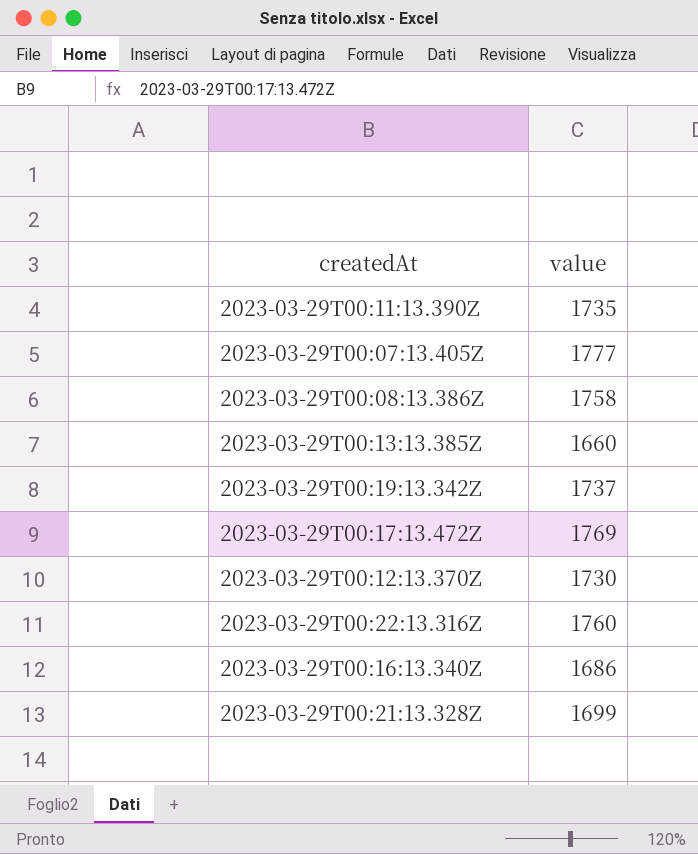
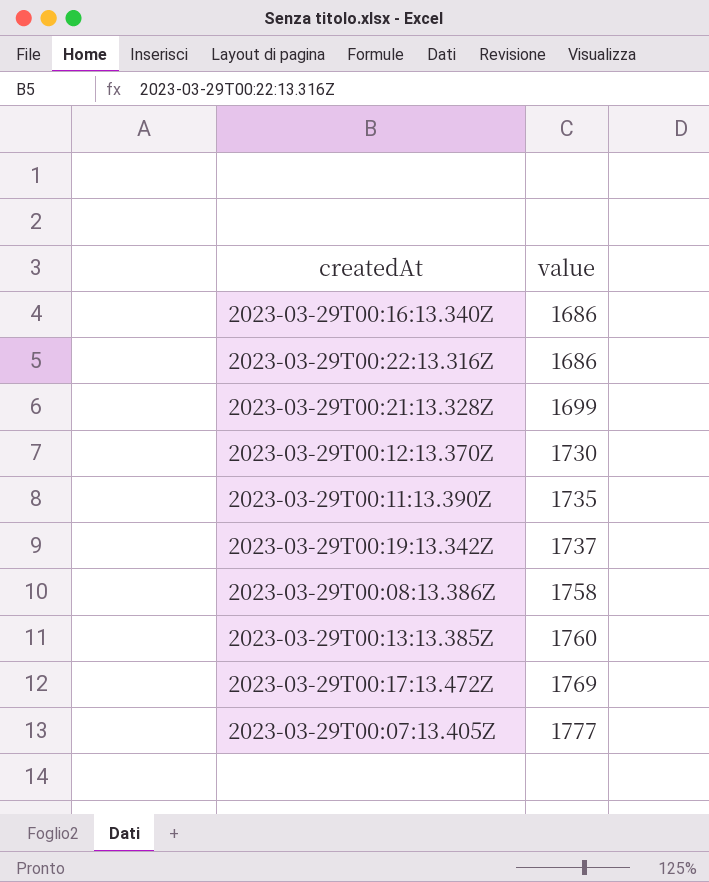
row order: none -> value ascending
2023-03-29T00:22:13.316Z | value: 1760 -> 1686
2023-03-29T00:13:13.385Z | value: 1660 -> 1760

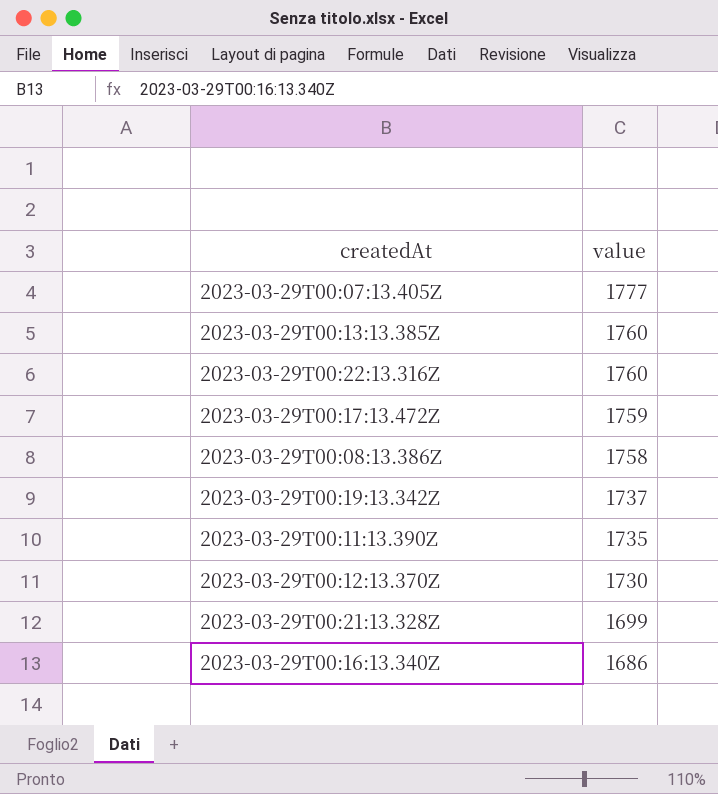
row order: value ascending -> value descending
2023-03-29T00:22:13.316Z | value: 1686 -> 1760
2023-03-29T00:17:13.472Z | value: 1769 -> 1759

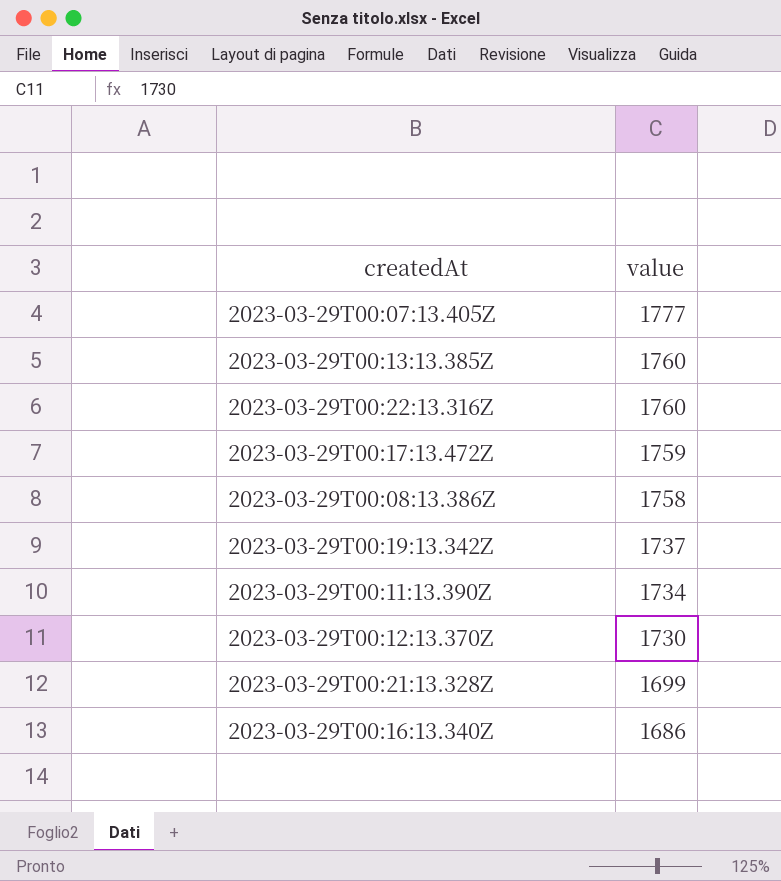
2023-03-29T00:11:13.390Z | value: 1735 -> 1734

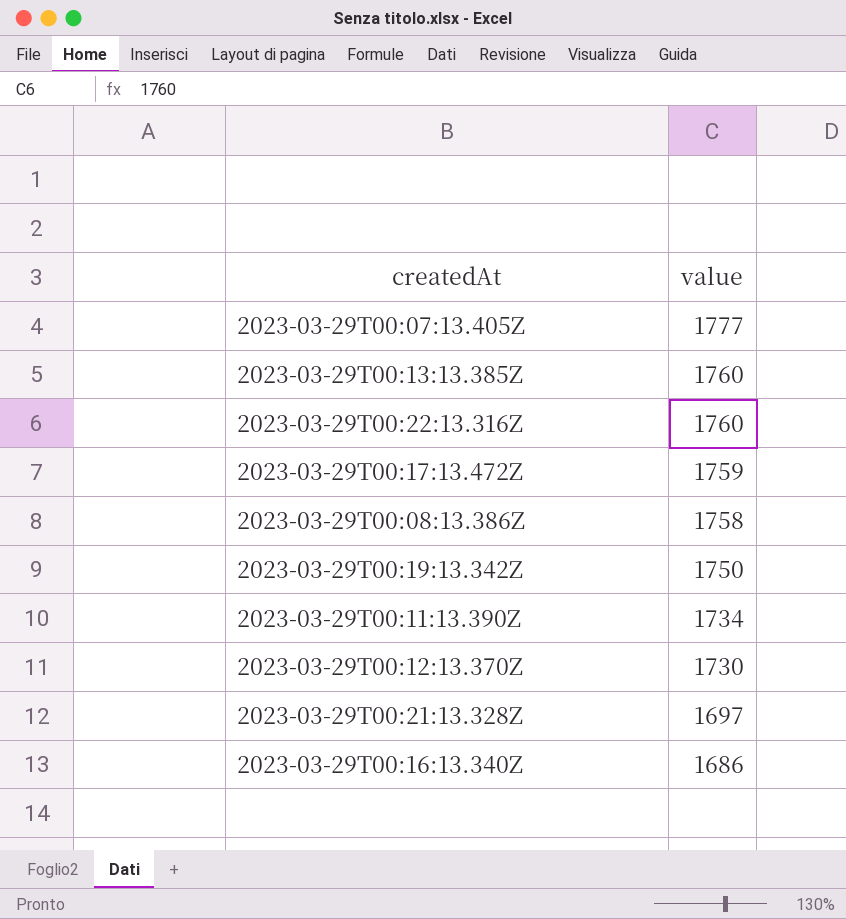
2023-03-29T00:19:13.342Z | value: 1737 -> 1750
2023-03-29T00:21:13.328Z | value: 1699 -> 1697

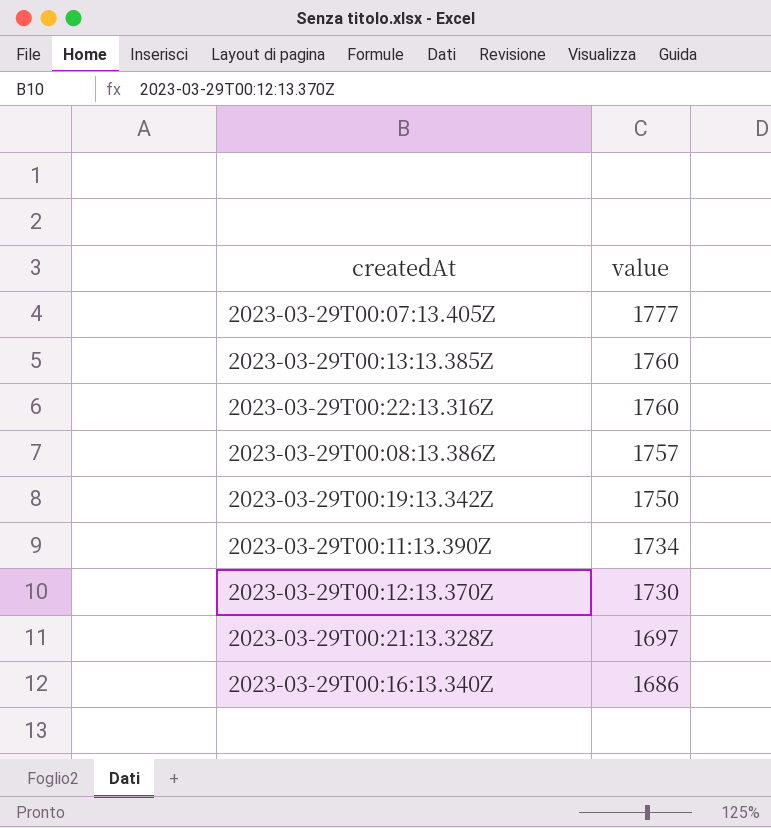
row 2023-03-29T00:17:13.472Z: 1759 -> none
2023-03-29T00:08:13.386Z | value: 1758 -> 1757

